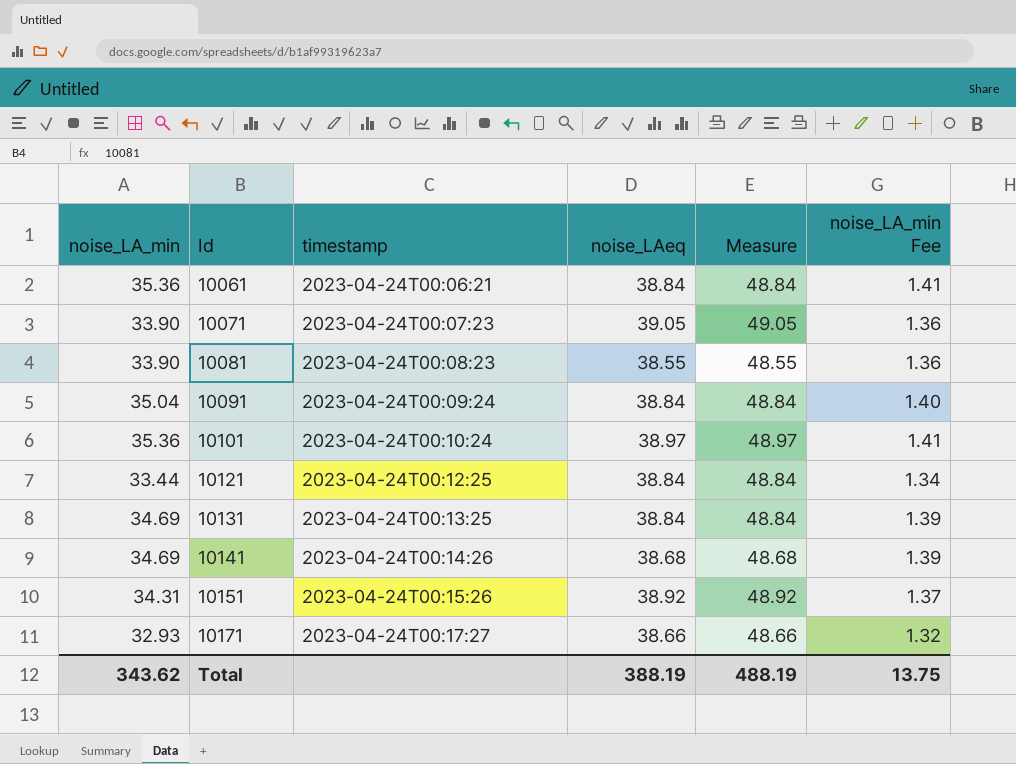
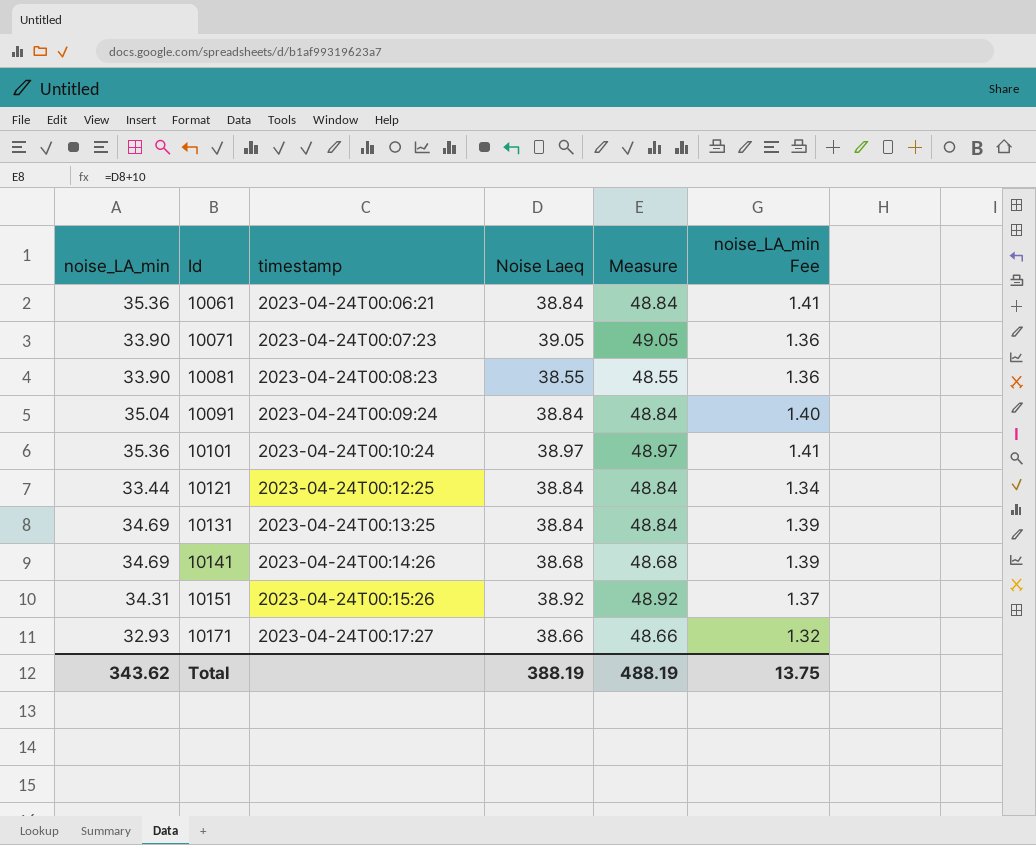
column name: noise_LAeq -> Noise Laeq

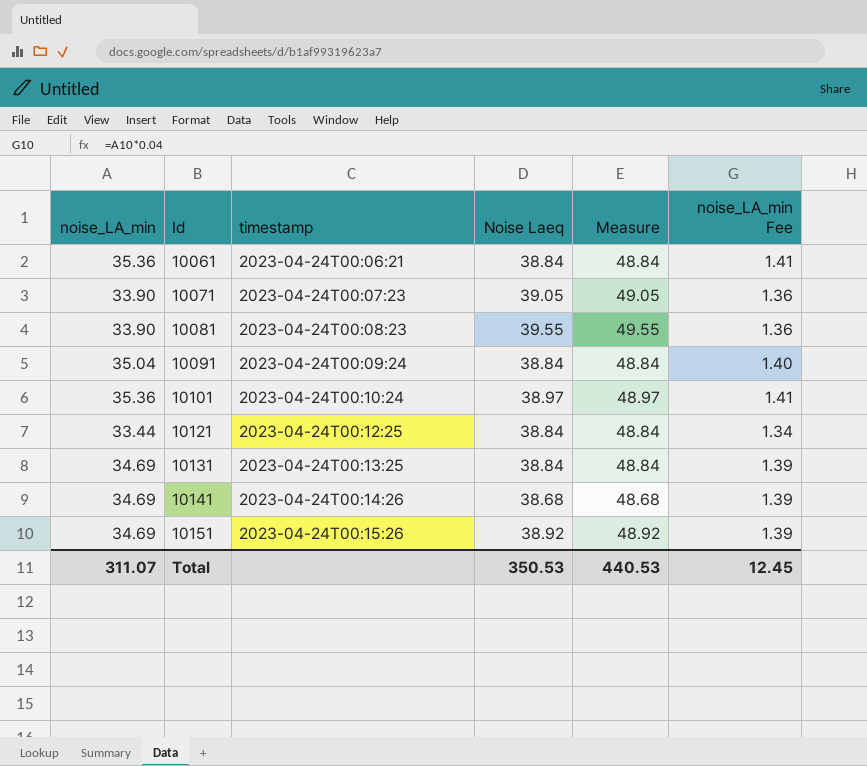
row 10171: 32.93 | 2023-04-24T00:17:27 | 38.66 | 48.66 | 1.32 -> none
10081 | Noise Laeq: 38.55 -> 39.55
10081 | Measure: 48.55 -> 49.55
10151 | noise_LA_min: 34.31 -> 34.69
10151 | noise_LA_min Fee: 1.37 -> 1.39
Total | noise_LA_min: 343.62 -> 311.07
Total | Noise Laeq: 388.19 -> 350.53
Total | Measure: 488.19 -> 440.53
Total | noise_LA_min Fee: 13.75 -> 12.45

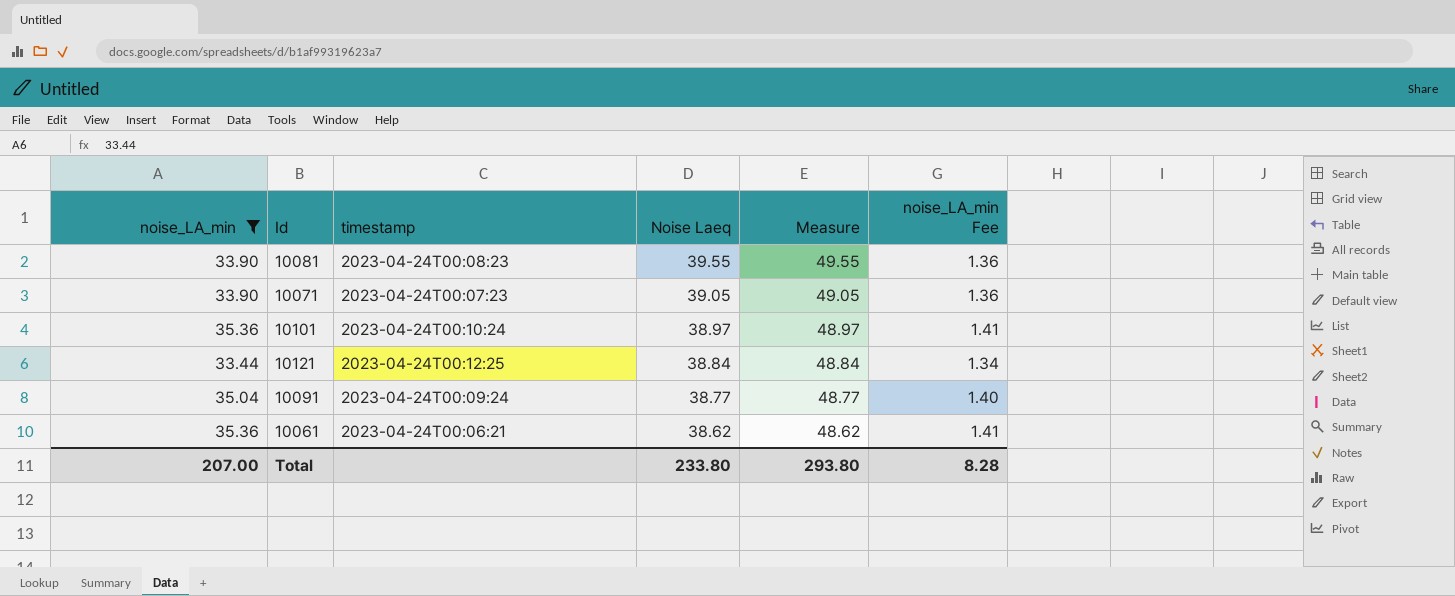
filter: none -> noise_LA_min != 34.69
row order: Id ascending -> Noise Laeq descending
10091 | Noise Laeq: 38.84 -> 38.77
10091 | Measure: 48.84 -> 48.77
10061 | Noise Laeq: 38.84 -> 38.62
10061 | Measure: 48.84 -> 48.62
Total | noise_LA_min: 311.07 -> 207.00
Total | Noise Laeq: 350.53 -> 233.80
Total | Measure: 440.53 -> 293.80
Total | noise_LA_min Fee: 12.45 -> 8.28

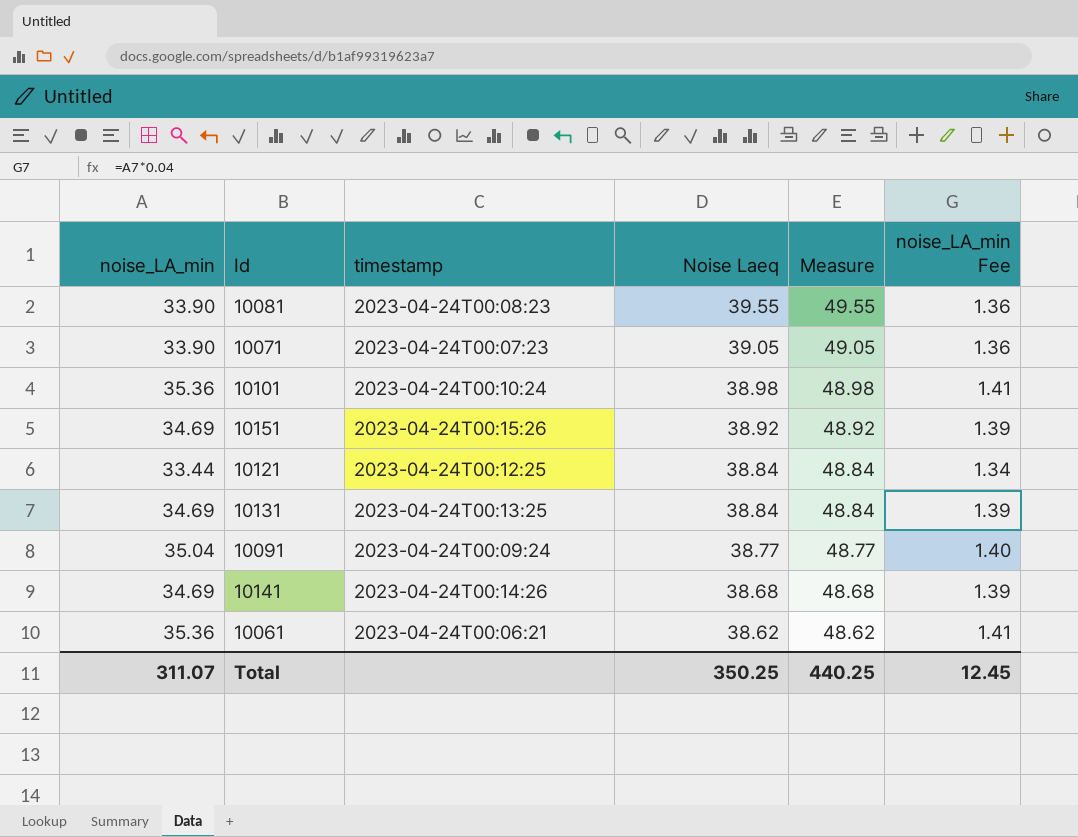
filter: noise_LA_min != 34.69 -> none
10101 | Noise Laeq: 38.97 -> 38.98
10101 | Measure: 48.97 -> 48.98
Total | noise_LA_min: 207.00 -> 311.07
Total | Noise Laeq: 233.80 -> 350.25
Total | Measure: 293.80 -> 440.25
Total | noise_LA_min Fee: 8.28 -> 12.45

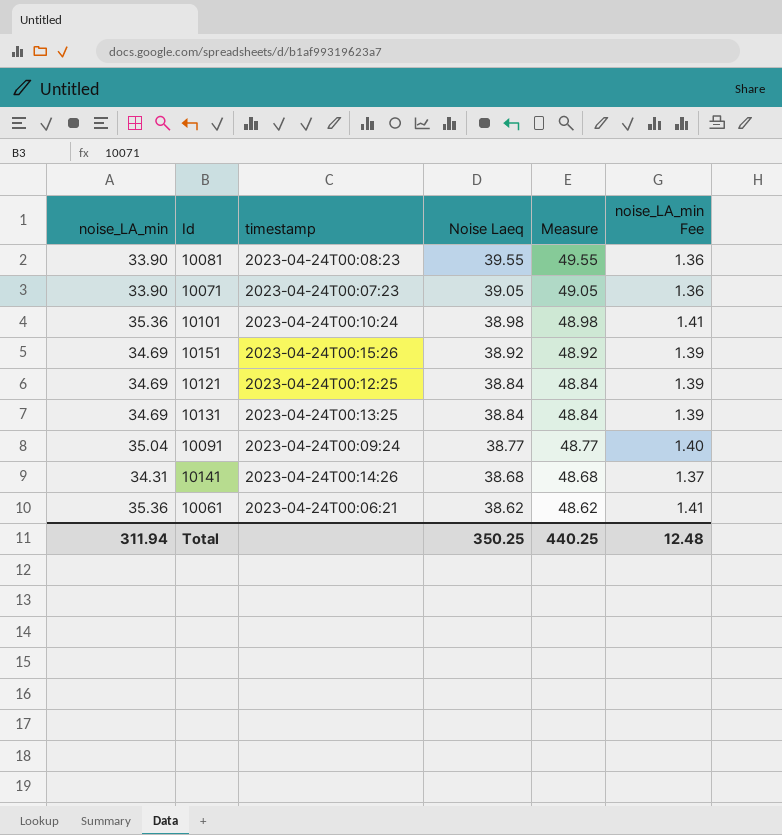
10121 | noise_LA_min: 33.44 -> 34.69
10121 | noise_LA_min Fee: 1.34 -> 1.39
10141 | noise_LA_min: 34.69 -> 34.31
10141 | noise_LA_min Fee: 1.39 -> 1.37
Total | noise_LA_min: 311.07 -> 311.94
Total | noise_LA_min Fee: 12.45 -> 12.48

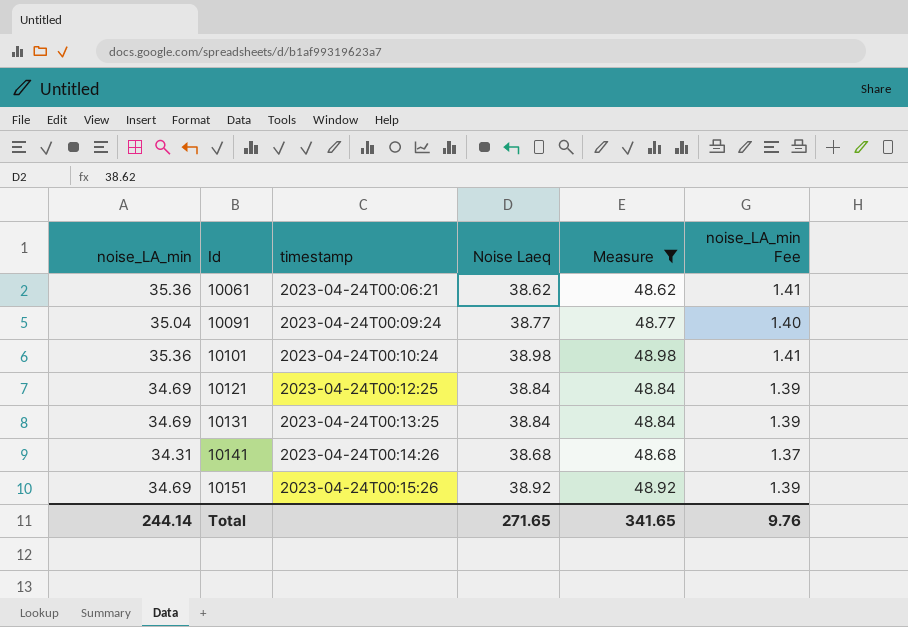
filter: none -> Measure <= 48.98
row order: Noise Laeq descending -> Id ascending
Total | noise_LA_min: 311.94 -> 244.14
Total | Noise Laeq: 350.25 -> 271.65
Total | Measure: 440.25 -> 341.65
Total | noise_LA_min Fee: 12.48 -> 9.76

